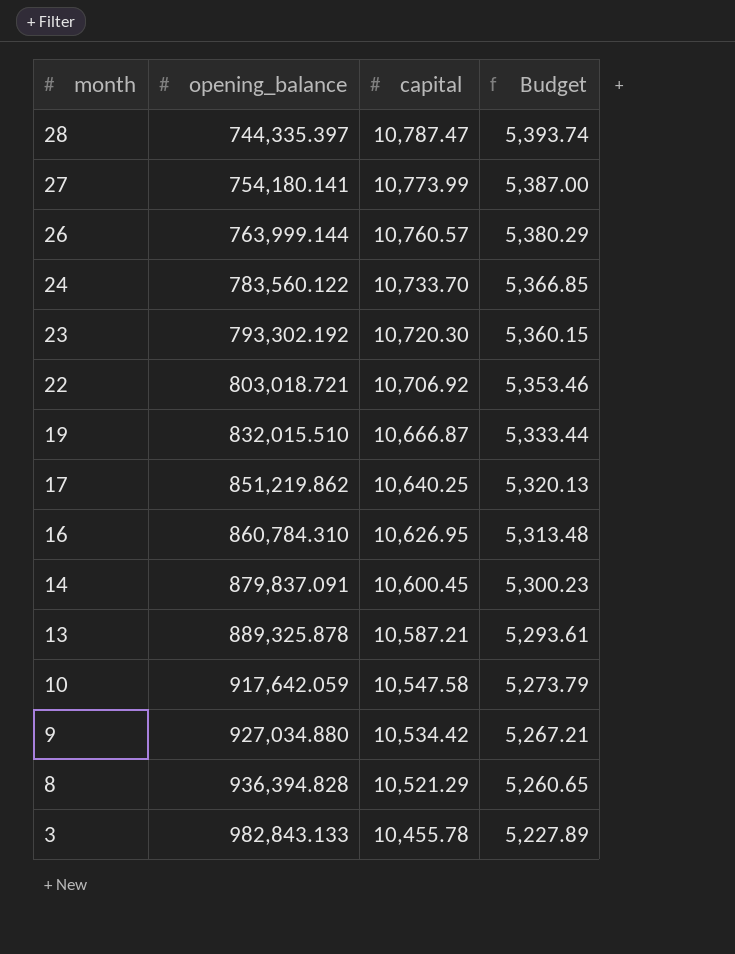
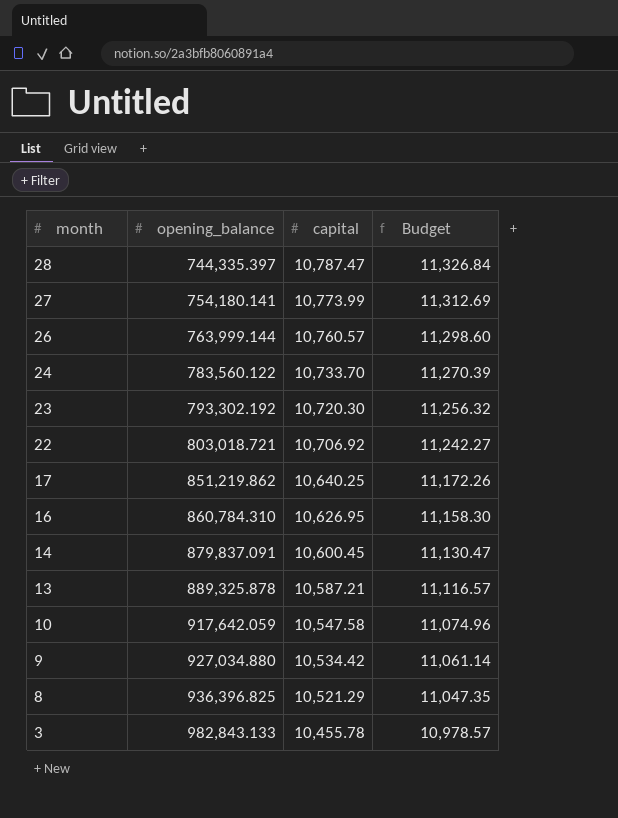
column Budget | formula: [capital] * 0.5 -> [capital] * 1.05
row 19: 832,015.510 | 10,666.87 | 5,333.44 -> none
8 | opening_balance: 936,394.828 -> 936,396.825

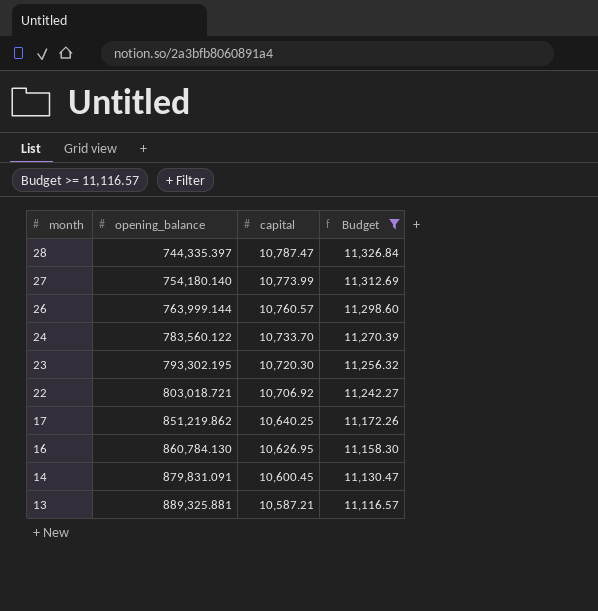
filter: none -> Budget >= 11,116.57
27 | opening_balance: 754,180.141 -> 754,180.140
23 | opening_balance: 793,302.192 -> 793,302.195
16 | opening_balance: 860,784.310 -> 860,784.130
14 | opening_balance: 879,837.091 -> 879,831.091
13 | opening_balance: 889,325.878 -> 889,325.881

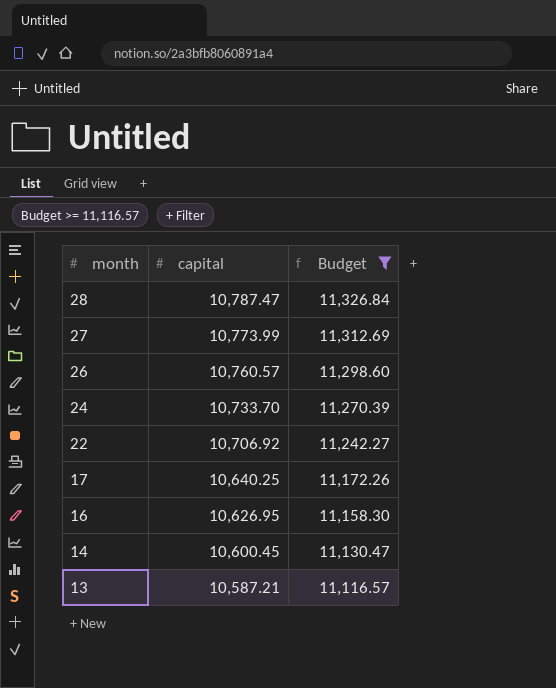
column opening_balance | position: 2 -> none
row 23: 793,302.195 | 10,720.30 | 11,256.32 -> none

